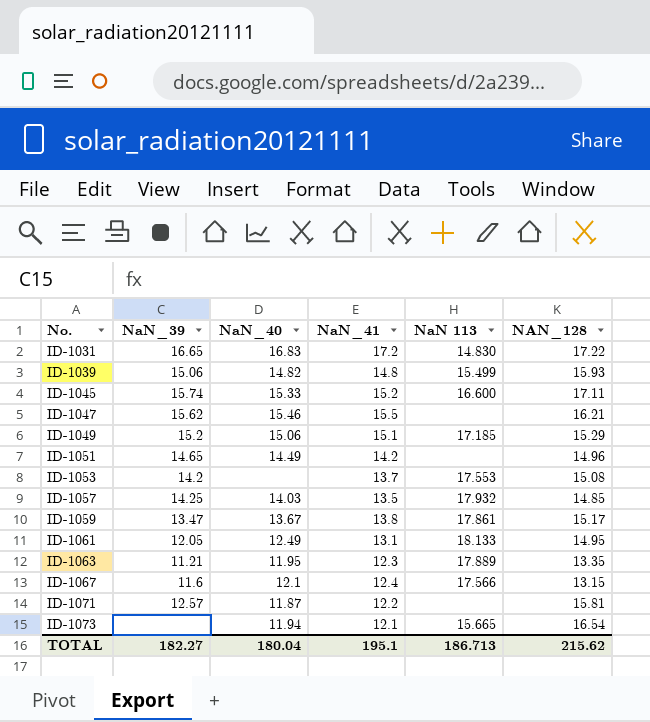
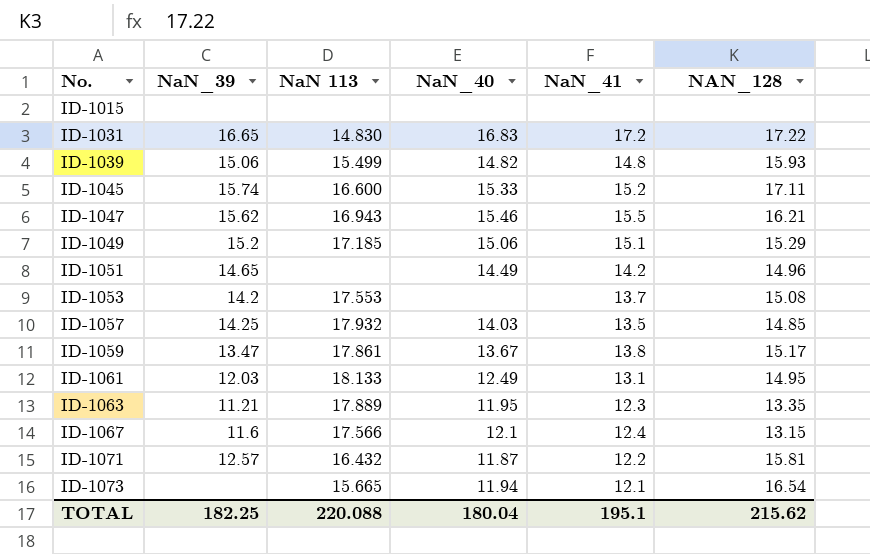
column NaN 113 | position: 5 -> 3
row ID-1015: none -> none | none | none | none | none
ID-1047 | NaN 113: none -> 16.943
ID-1061 | NaN_39: 12.05 -> 12.03
ID-1071 | NaN 113: none -> 16.432
TOTAL | NaN_39: 182.27 -> 182.25
TOTAL | NaN 113: 186.713 -> 220.088

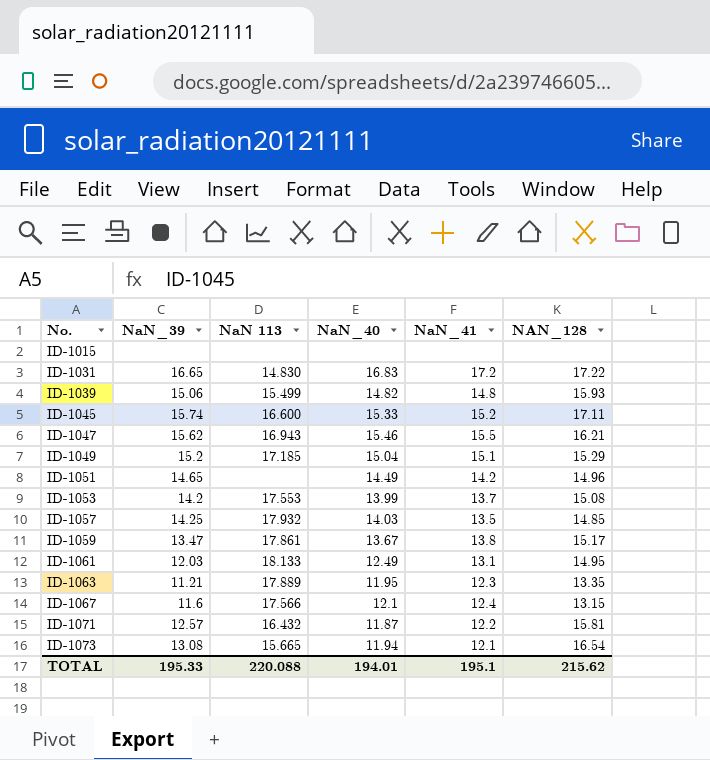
ID-1049 | NaN_40: 15.06 -> 15.04
ID-1053 | NaN_40: none -> 13.99
ID-1073 | NaN_39: none -> 13.08
TOTAL | NaN_39: 182.25 -> 195.33
TOTAL | NaN_40: 180.04 -> 194.01

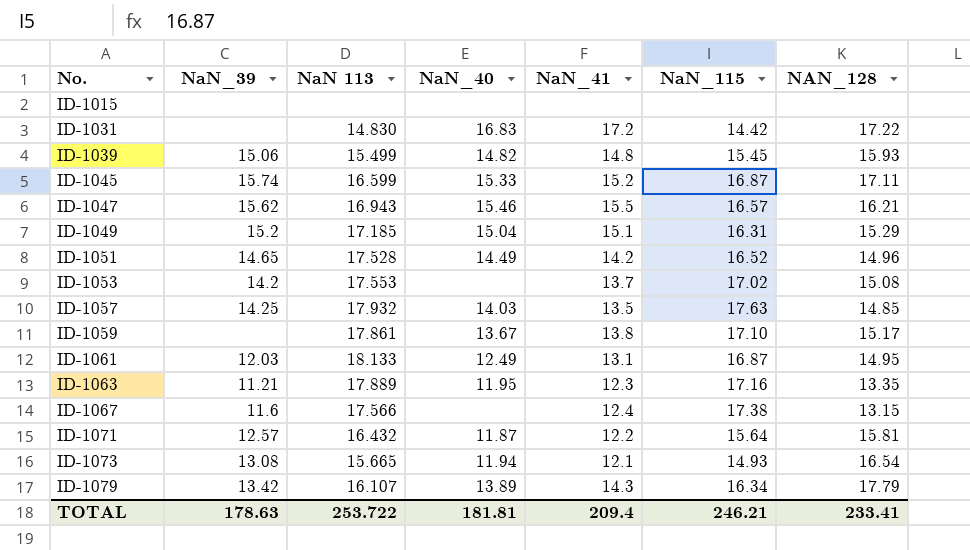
column NaN_115 | position: none -> 6
ID-1031 | NaN_39: 16.65 -> none
ID-1045 | NaN 113: 16.600 -> 16.599
ID-1051 | NaN 113: none -> 17.528
ID-1053 | NaN_40: 13.99 -> none
ID-1059 | NaN_39: 13.47 -> none
ID-1067 | NaN_40: 12.1 -> none
row ID-1079: none -> 13.42 | 16.107 | 13.89 | 14.3 | 16.34 | 17.79
TOTAL | NaN_39: 195.33 -> 178.63
TOTAL | NaN 113: 220.088 -> 253.722
TOTAL | NaN_40: 194.01 -> 181.81
TOTAL | NaN_41: 195.1 -> 209.4
TOTAL | NAN_128: 215.62 -> 233.41

